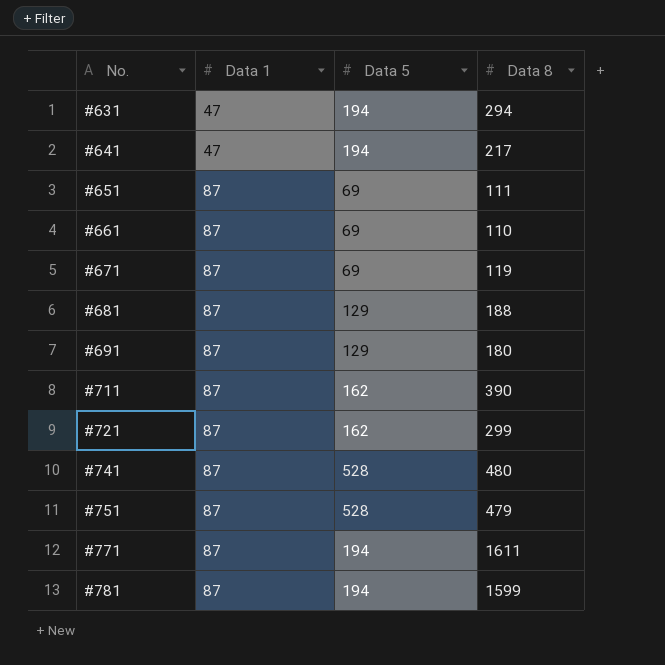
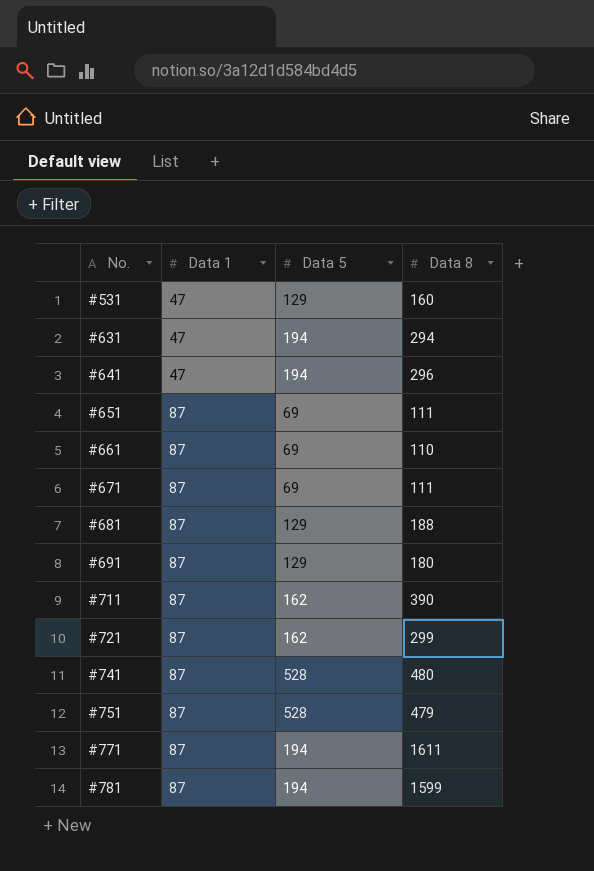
row #531: none -> 47 | 129 | 160
#641 | Data 8: 217 -> 296
#671 | Data 8: 119 -> 111

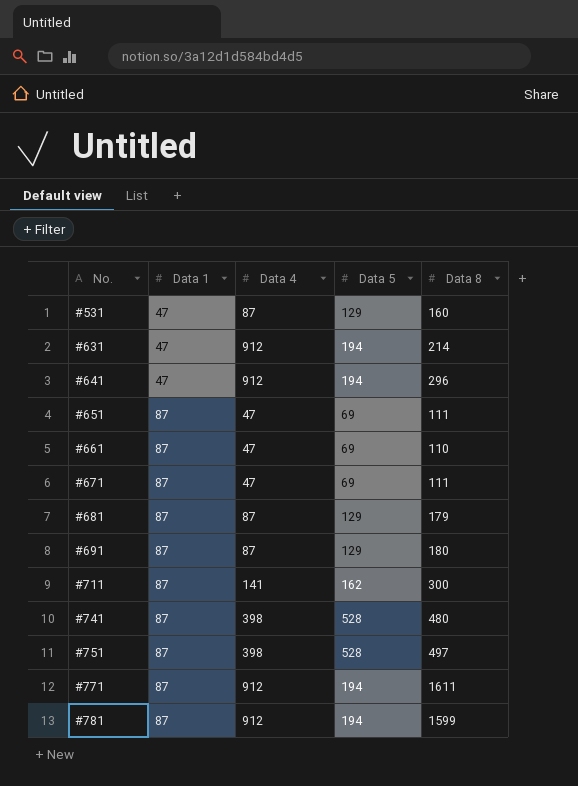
column Data 4 | position: none -> 3
row #721: 87 | 162 | 299 -> none
#631 | Data 8: 294 -> 214
#681 | Data 8: 188 -> 179
#711 | Data 8: 390 -> 300
#751 | Data 8: 479 -> 497

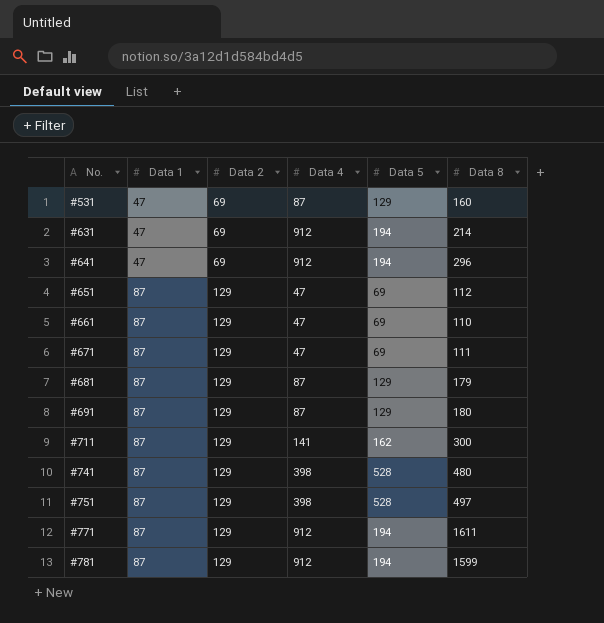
column Data 2 | position: none -> 3
#651 | Data 8: 111 -> 112

